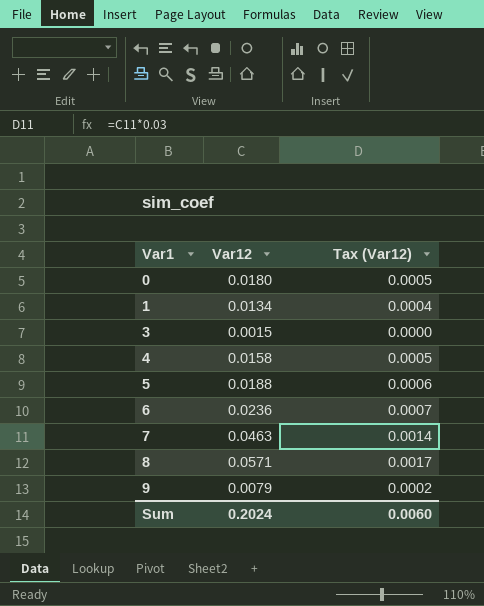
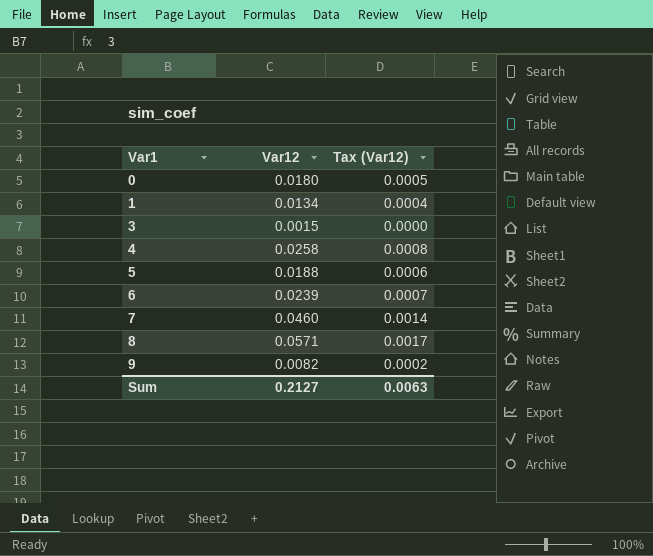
4 | Var12: 0.0158 -> 0.0258
4 | Tax (Var12): 0.0005 -> 0.0008
6 | Var12: 0.0236 -> 0.0239
7 | Var12: 0.0463 -> 0.0460
9 | Var12: 0.0079 -> 0.0082
Sum | Var12: 0.2024 -> 0.2127
Sum | Tax (Var12): 0.0060 -> 0.0063

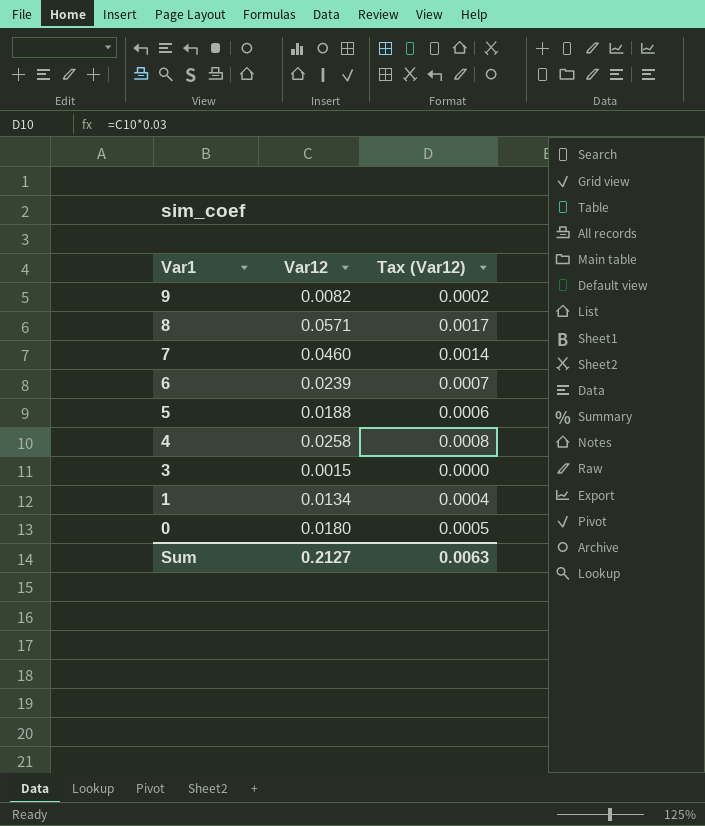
row order: Var1 ascending -> Var1 descending

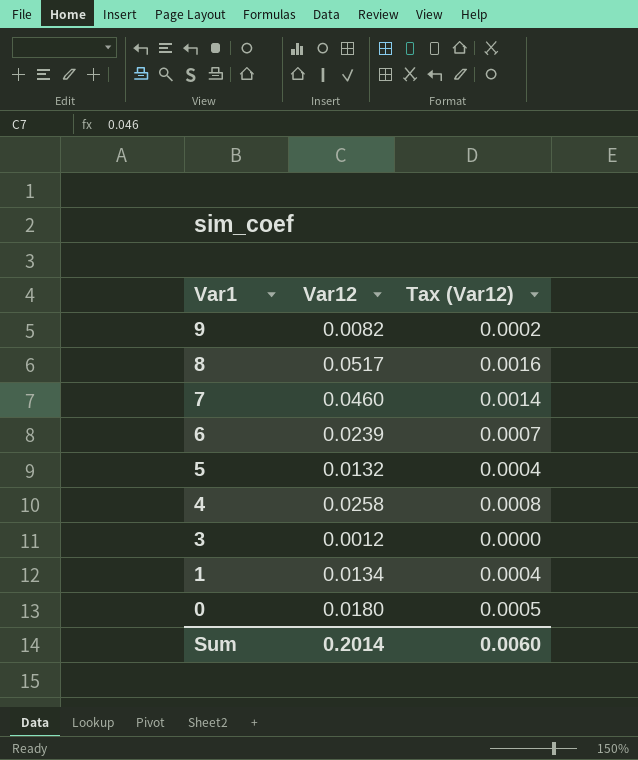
8 | Var12: 0.0571 -> 0.0517
8 | Tax (Var12): 0.0017 -> 0.0016
5 | Var12: 0.0188 -> 0.0132
5 | Tax (Var12): 0.0006 -> 0.0004
3 | Var12: 0.0015 -> 0.0012
Sum | Var12: 0.2127 -> 0.2014
Sum | Tax (Var12): 0.0063 -> 0.0060

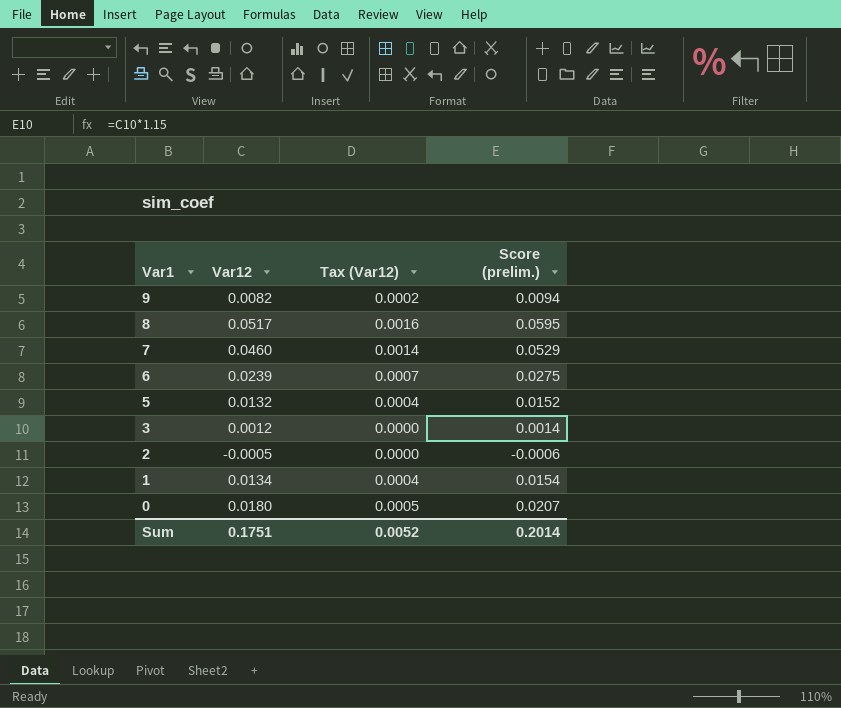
column Score (prelim.) | formula: none -> [Var12] * 1.15
row 4: 0.0258 | 0.0008 -> none
row 2: none -> -0.0005 | 0.0000 | -0.0006
Sum | Var12: 0.2014 -> 0.1751
Sum | Tax (Var12): 0.0060 -> 0.0052

